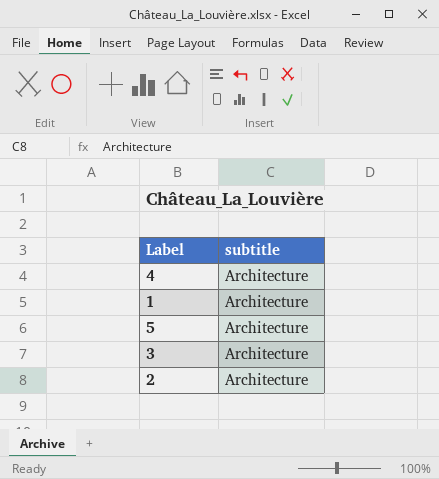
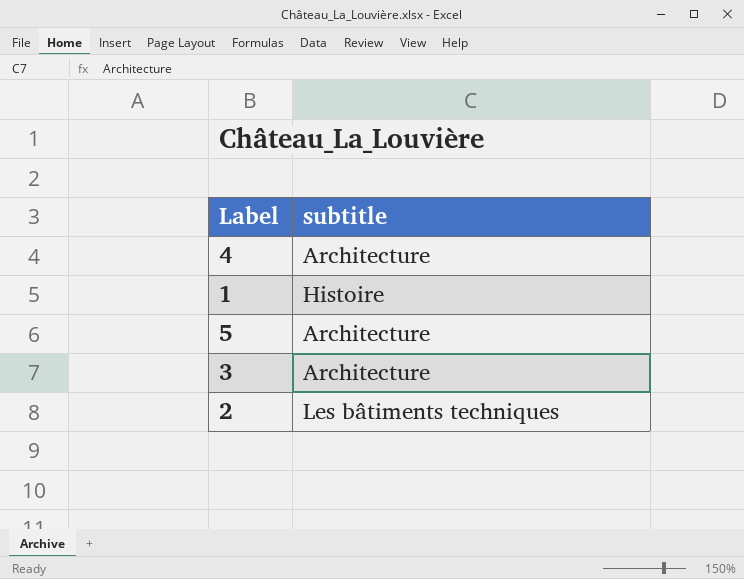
1 | subtitle: Architecture -> Histoire
2 | subtitle: Architecture -> Les bâtiments techniques

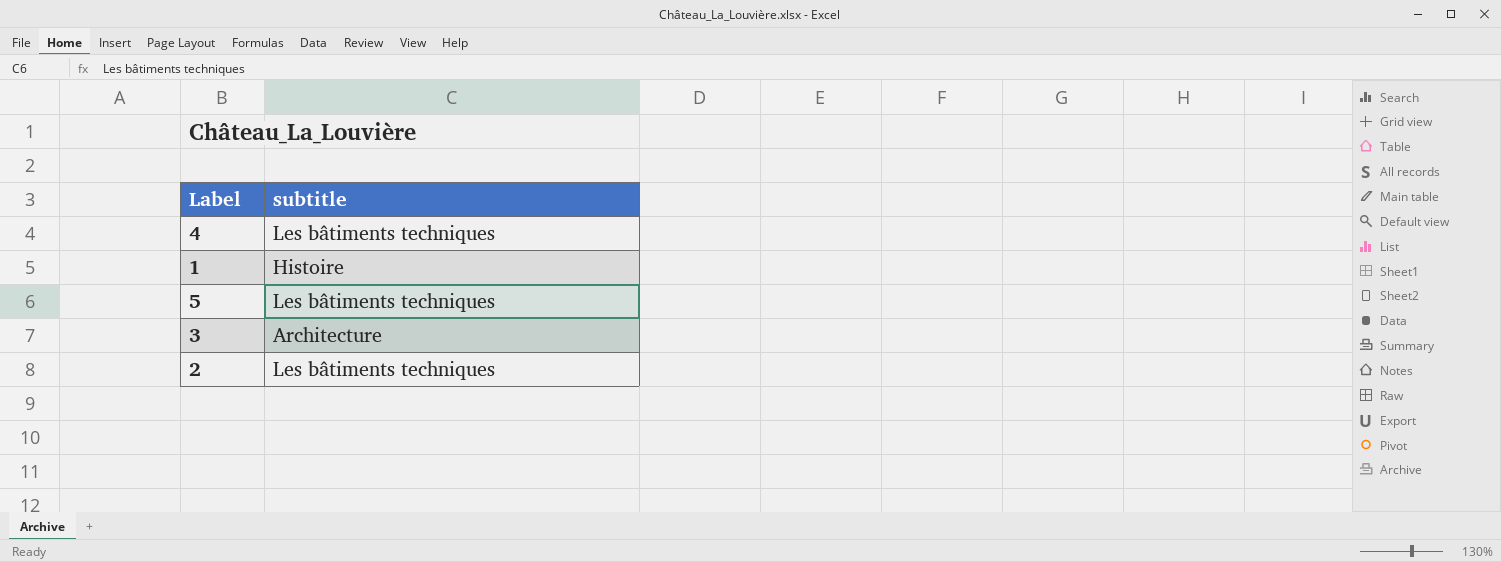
4 | subtitle: Architecture -> Les bâtiments techniques
5 | subtitle: Architecture -> Les bâtiments techniques

